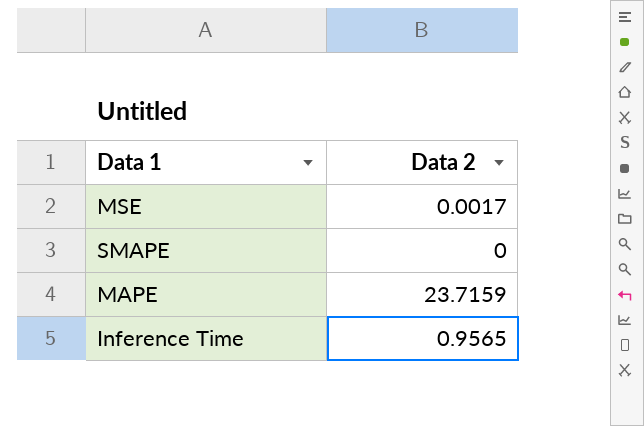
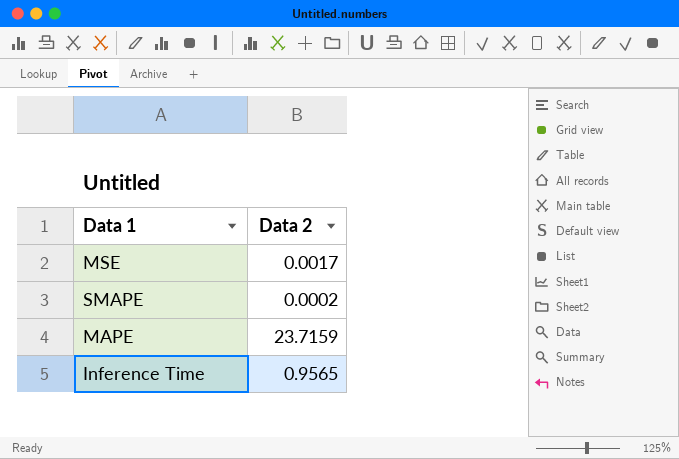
SMAPE | Data 2: 0 -> 0.0002

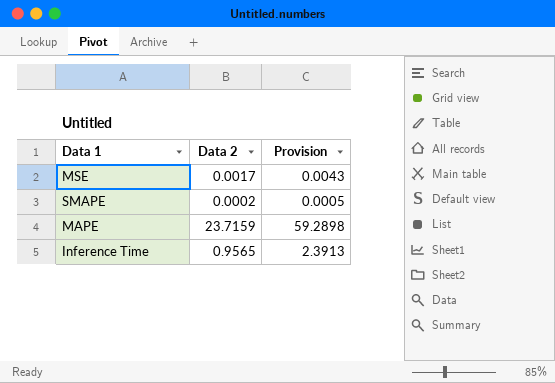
column Provision | formula: none -> [Data 2] * 2.5

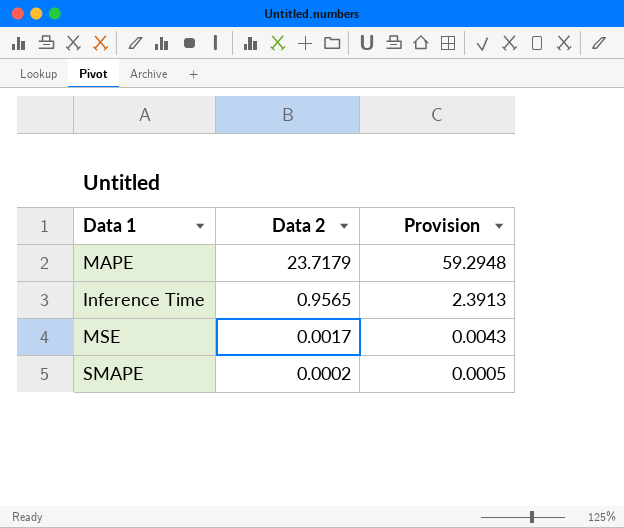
row order: none -> Data 2 descending
MAPE | Data 2: 23.7159 -> 23.7179
MAPE | Provision: 59.2898 -> 59.2948

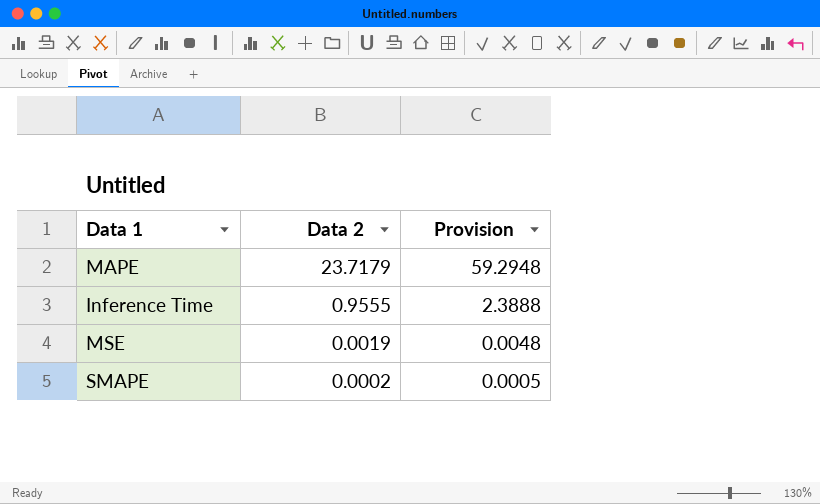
Inference Time | Data 2: 0.9565 -> 0.9555
Inference Time | Provision: 2.3913 -> 2.3888
MSE | Data 2: 0.0017 -> 0.0019
MSE | Provision: 0.0043 -> 0.0048

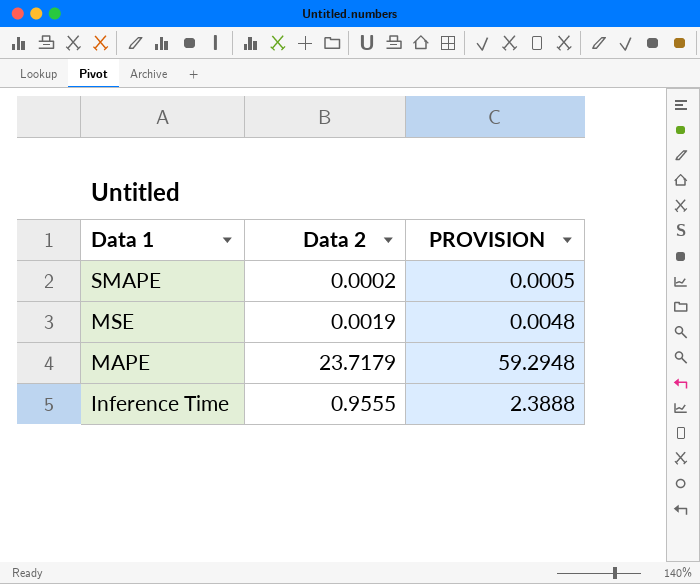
row order: Data 2 descending -> Data 1 descending
column name: Provision -> PROVISION

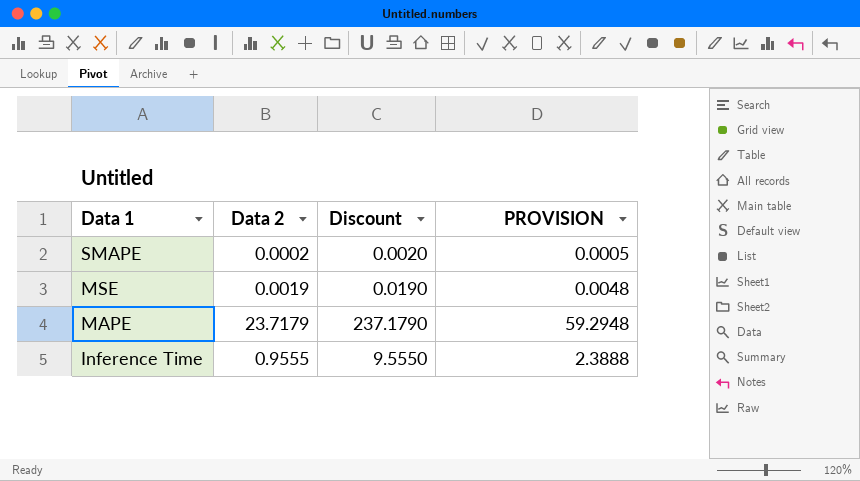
column Discount | formula: none -> [Data 2] * 10

